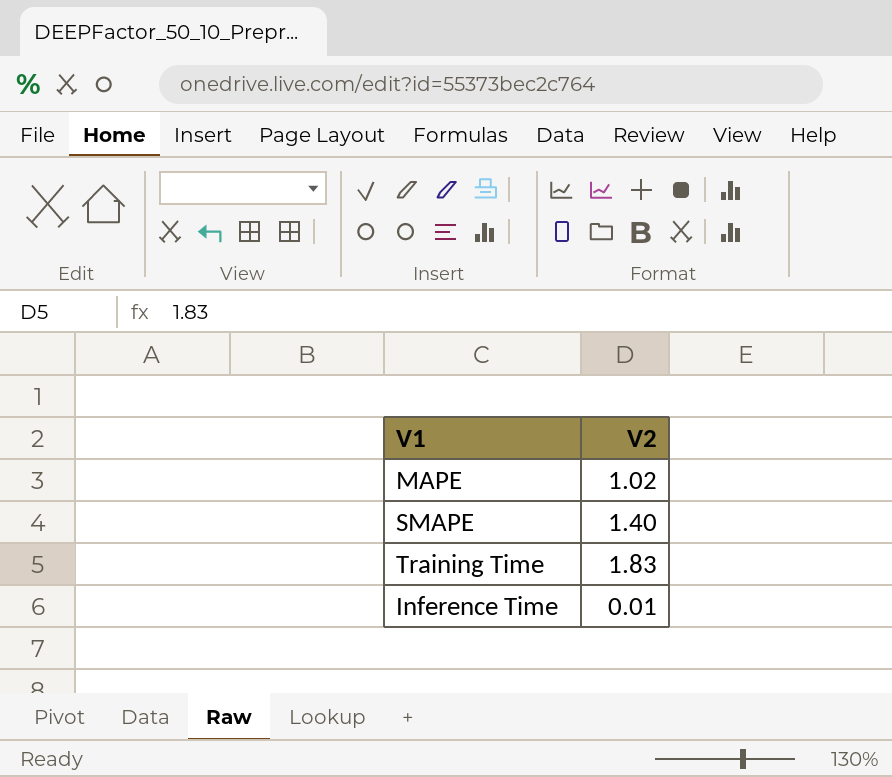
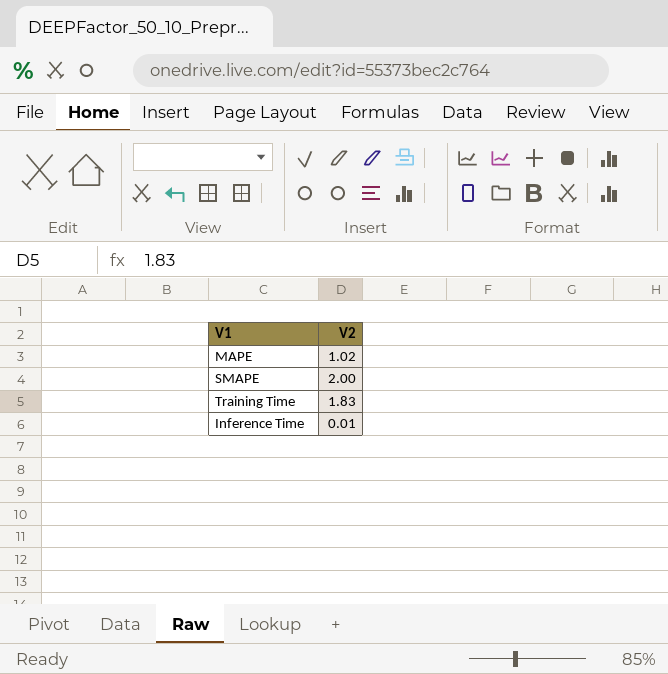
SMAPE | V2: 1.40 -> 2.00

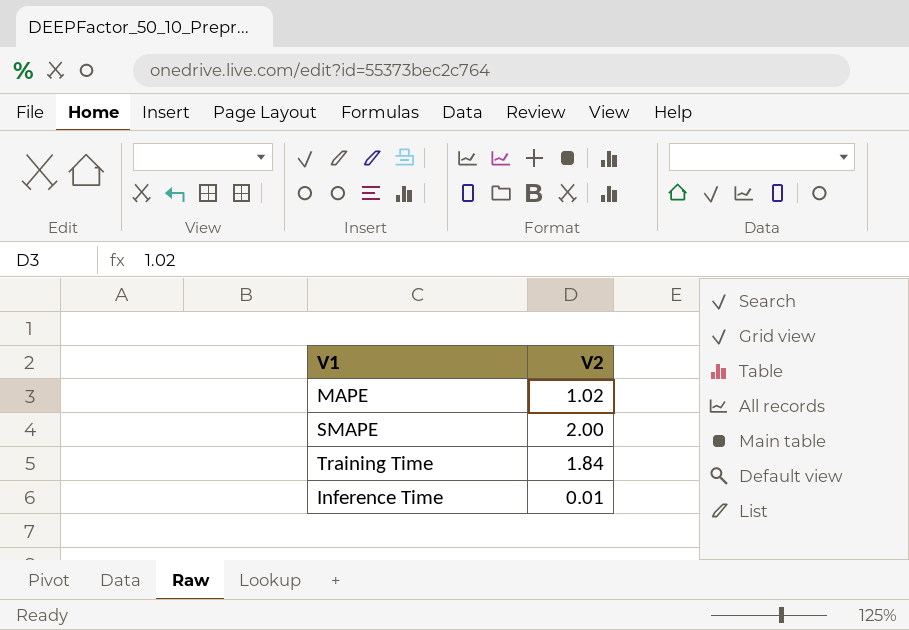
Training Time | V2: 1.83 -> 1.84

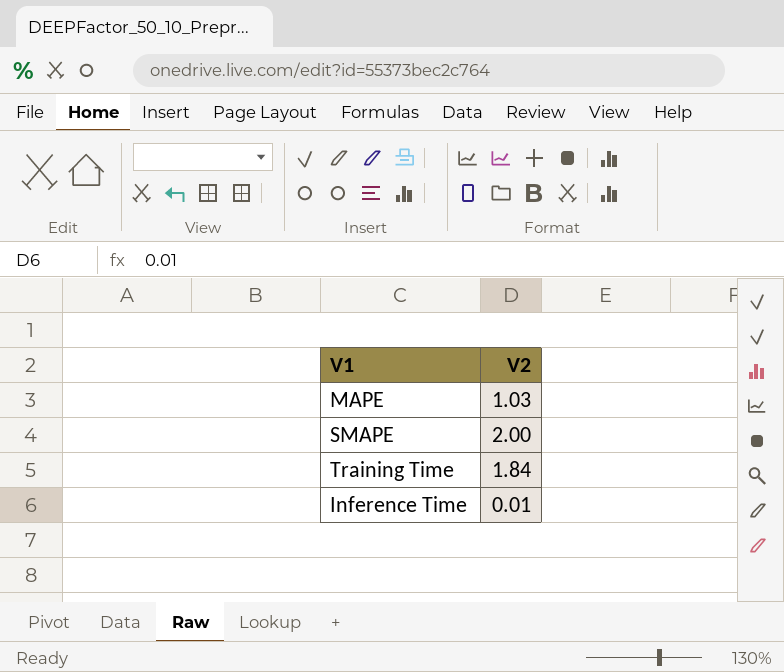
MAPE | V2: 1.02 -> 1.03

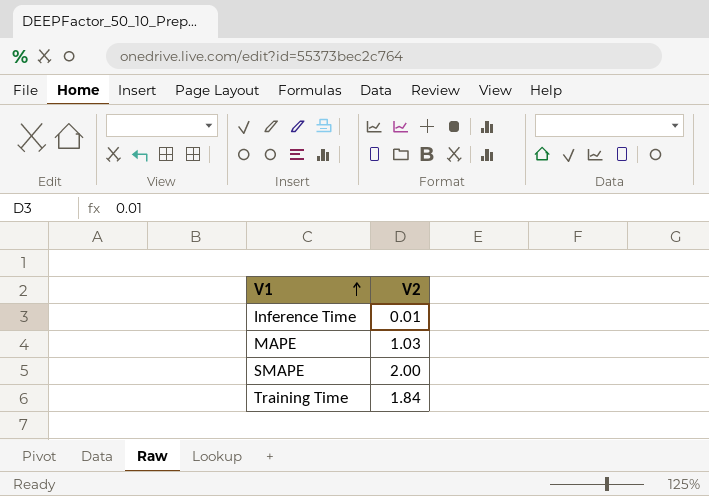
row order: none -> V1 ascending

